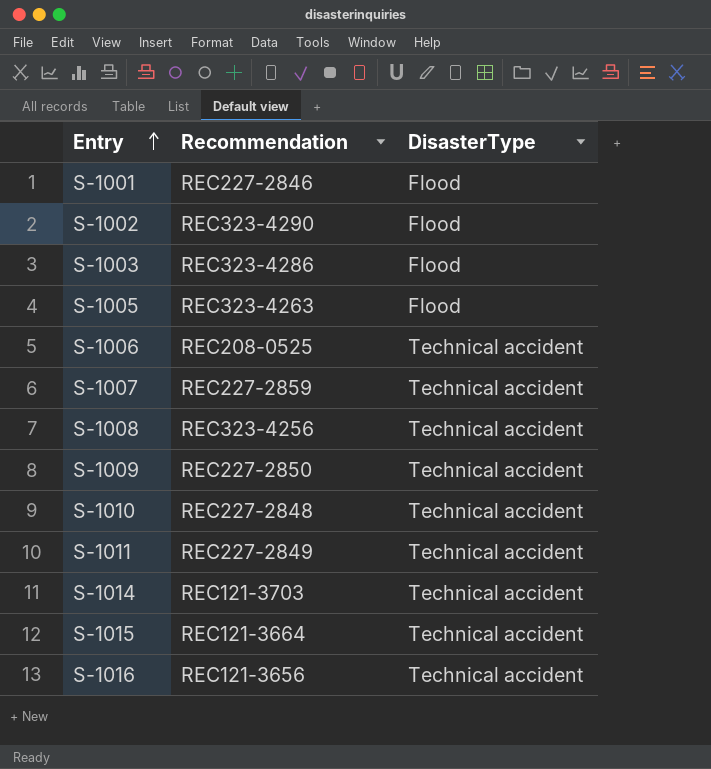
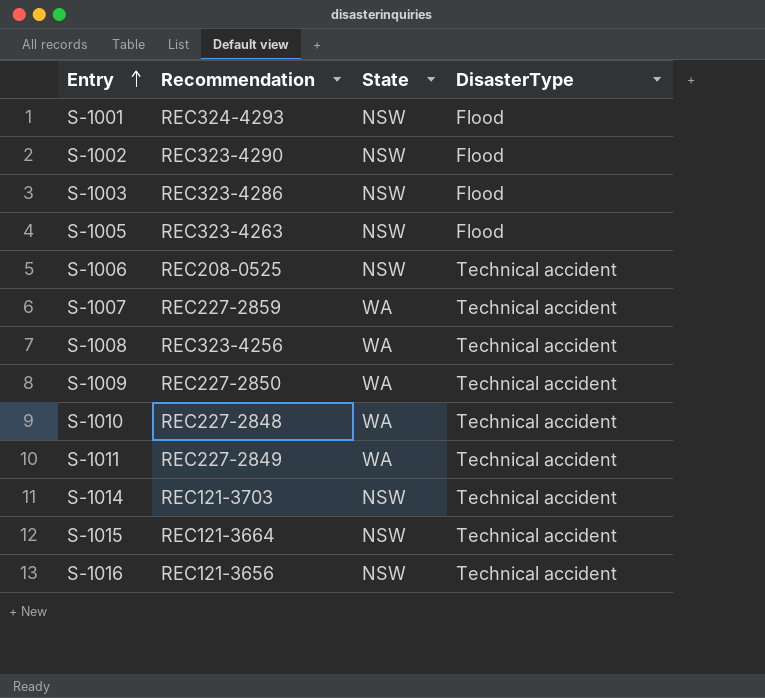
column State | position: none -> 3
S-1001 | Recommendation: REC227-2846 -> REC324-4293

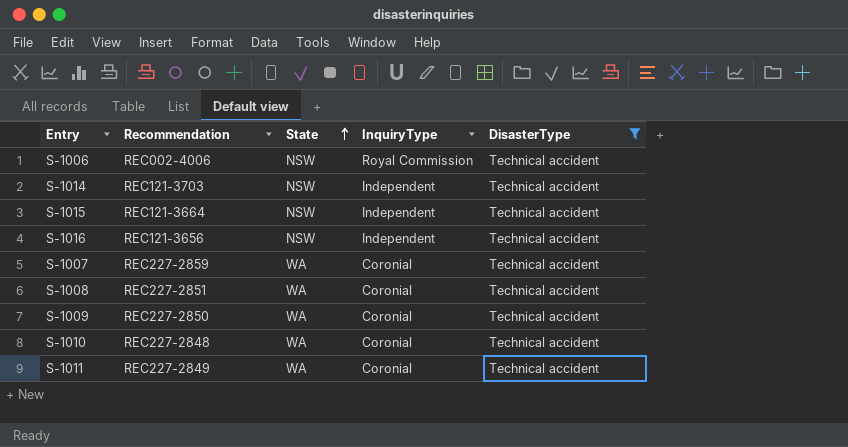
filter: none -> DisasterType = Technical accident
row order: Entry ascending -> State ascending
column InquiryType | position: none -> 4
S-1006 | Recommendation: REC208-0525 -> REC002-4006
S-1008 | Recommendation: REC323-4256 -> REC227-2851

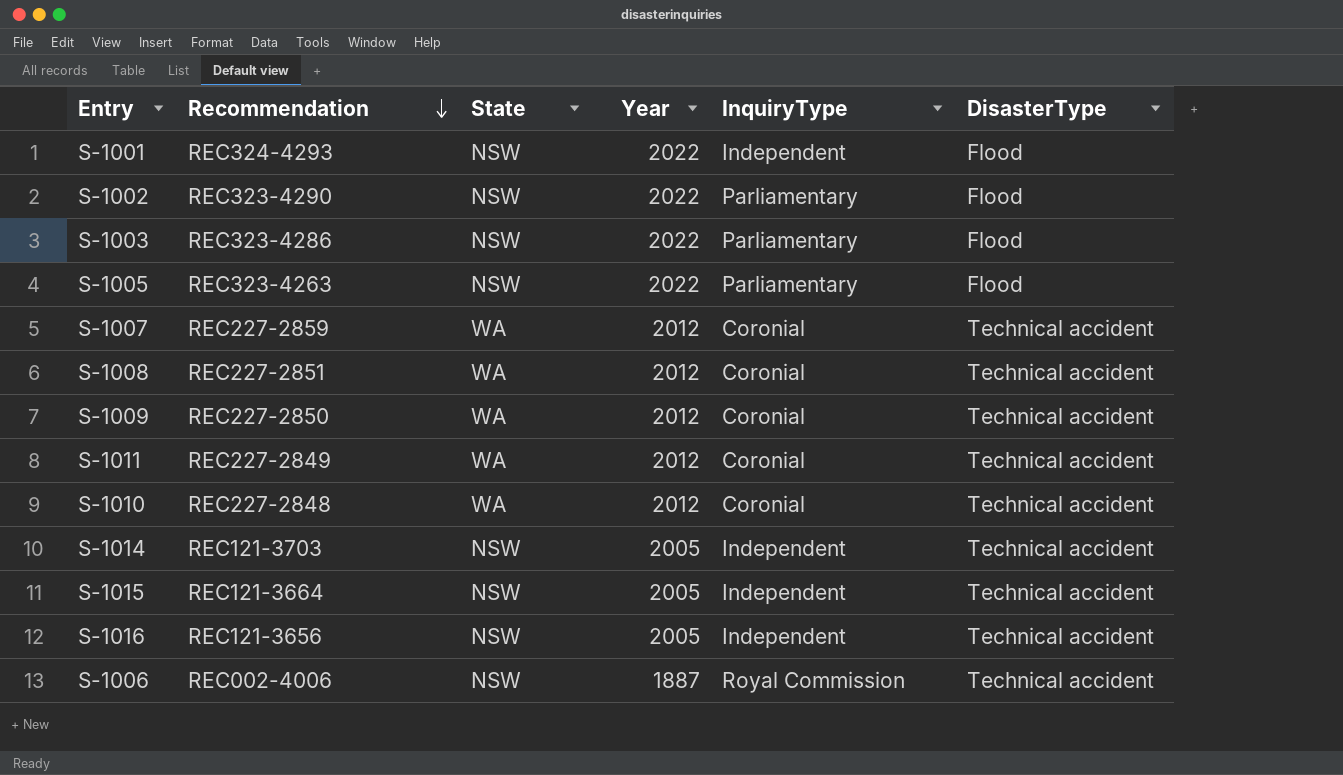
filter: DisasterType = Technical accident -> none
row order: State ascending -> Recommendation descending
column Year | position: none -> 4

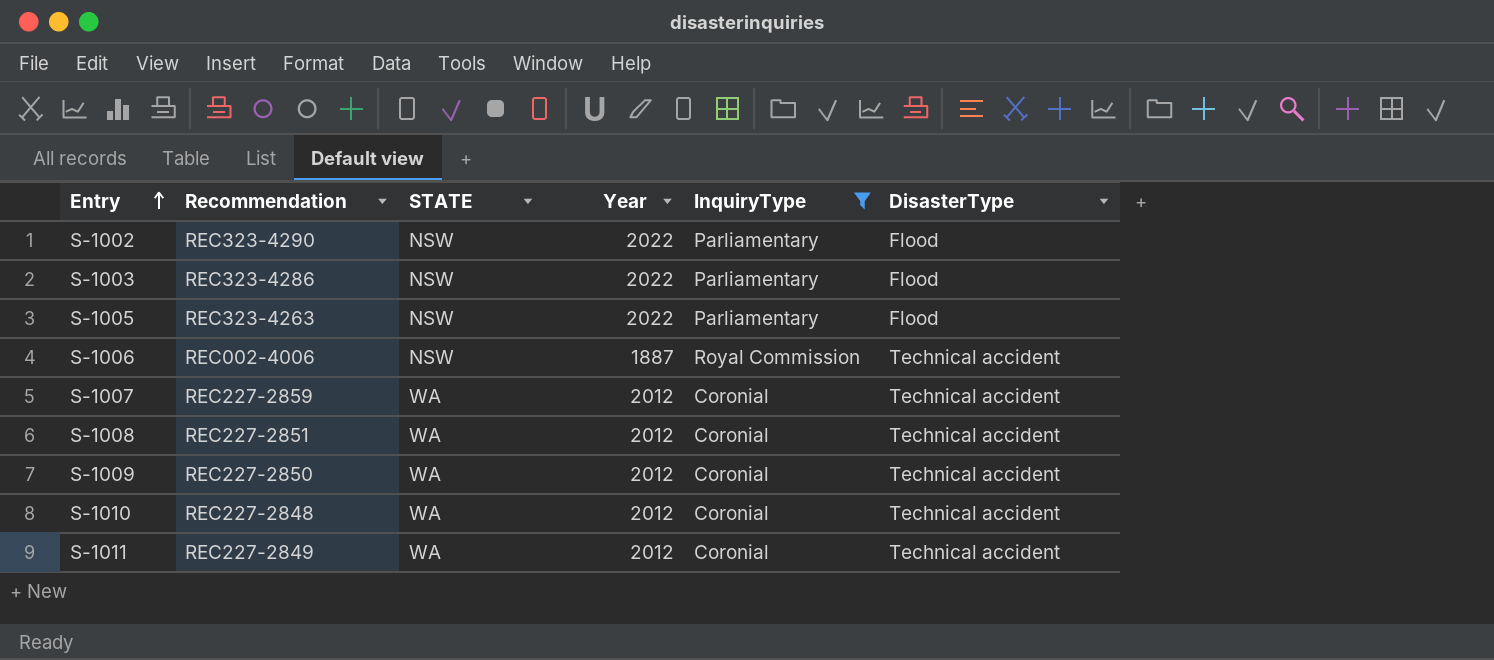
filter: none -> InquiryType != Independent
row order: Recommendation descending -> Entry ascending
column name: State -> STATE

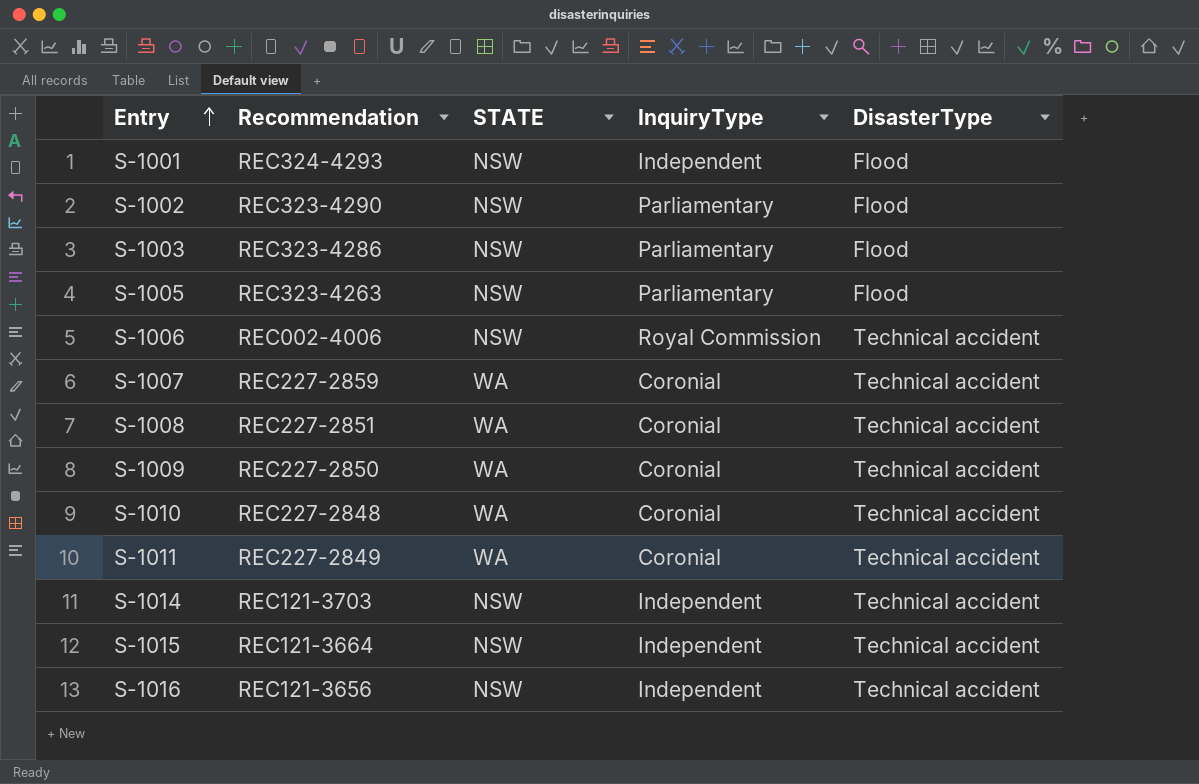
filter: InquiryType != Independent -> none
column Year | position: 4 -> none

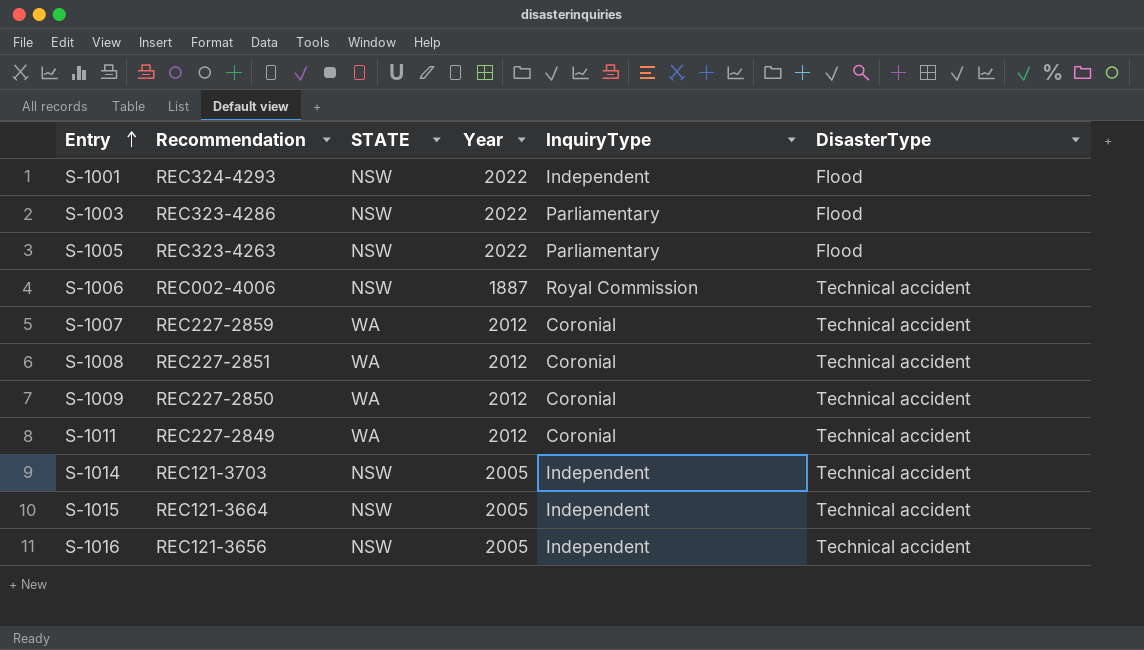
column Year | position: none -> 4
row S-1002: REC323-4290 | NSW | Parliamentary | Flood -> none
row S-1010: REC227-2848 | WA | Coronial | Technical accident -> none

